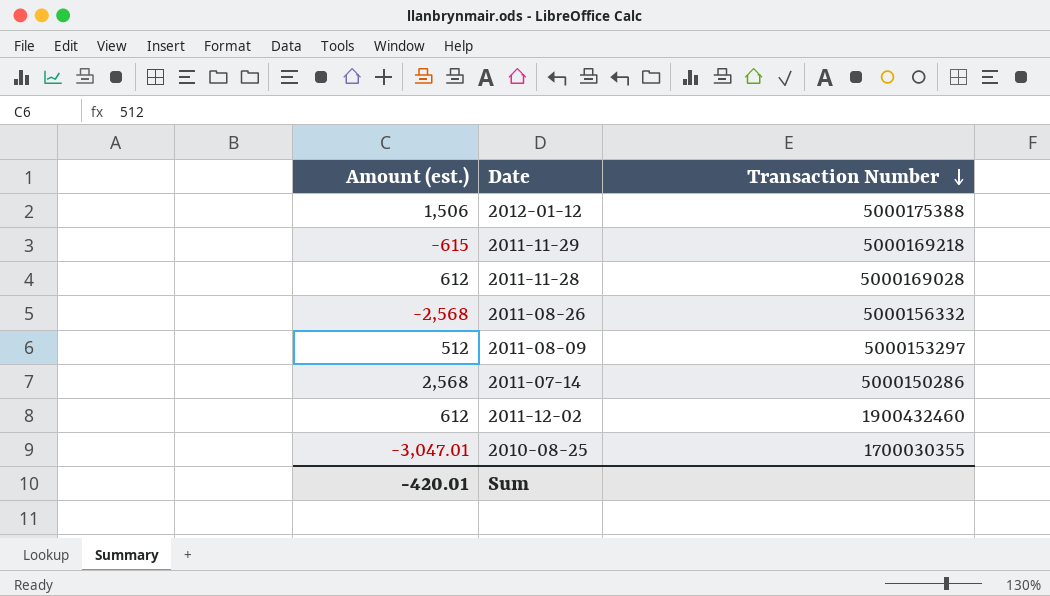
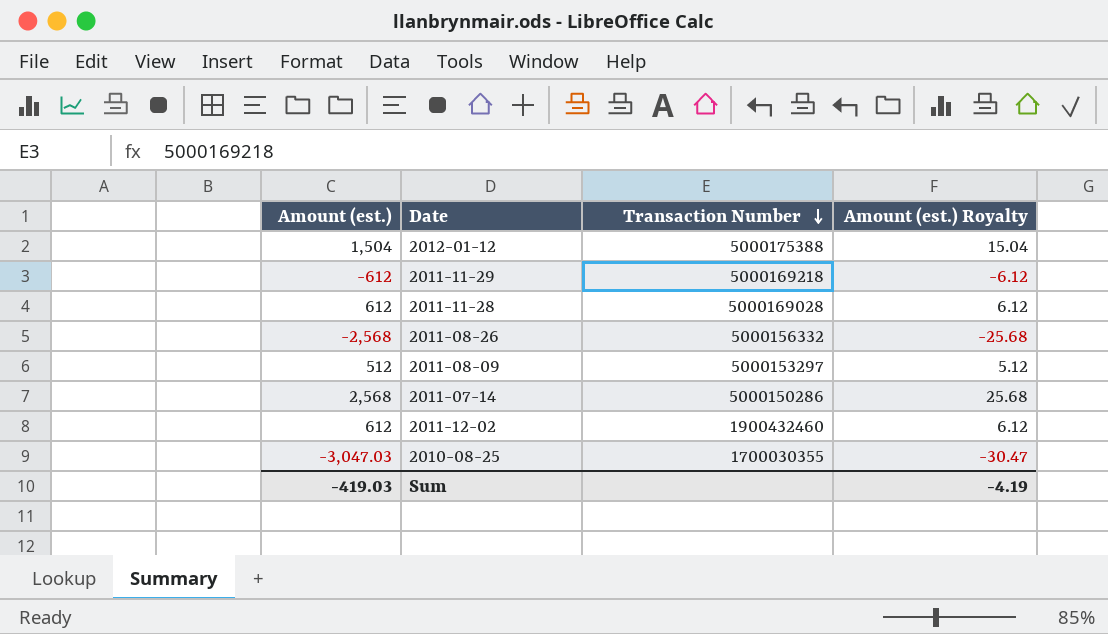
column Amount (est.) Royalty | formula: none -> [Amount (est.)] * 0.01
2012-01-12 | Amount (est.): 1,506 -> 1,504
2011-11-29 | Amount (est.): -615 -> -612
2010-08-25 | Amount (est.): -3,047.01 -> -3,047.03
Sum | Amount (est.): -420.01 -> -419.03

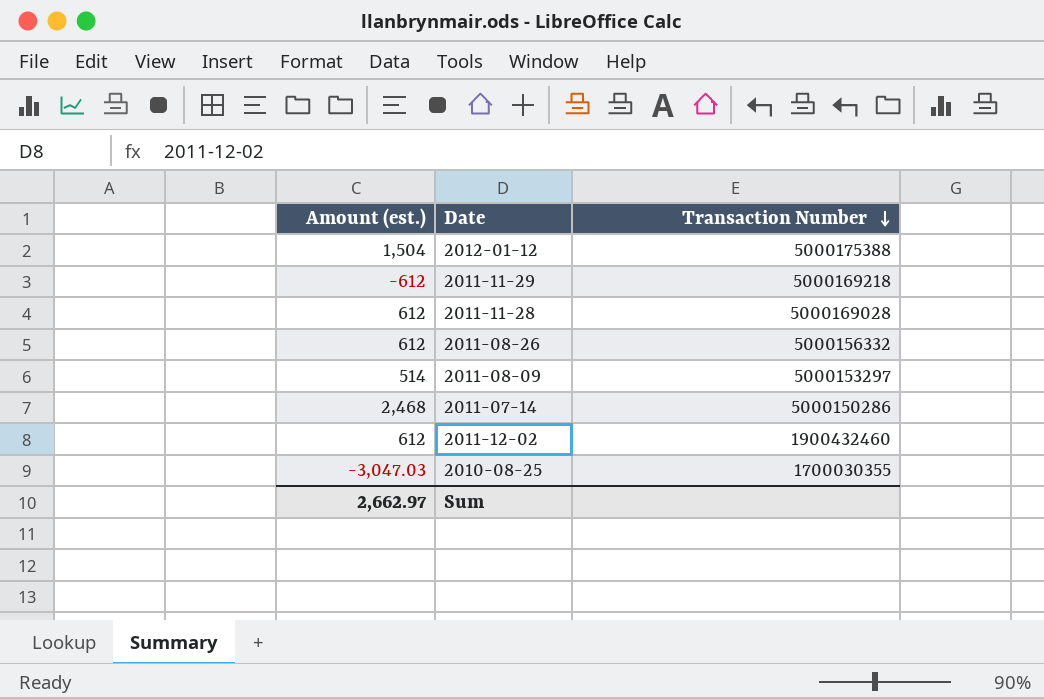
column Amount (est.) Royalty | formula: [Amount (est.)] * 0.01 -> none
2011-08-26 | Amount (est.): -2,568 -> 612
2011-08-09 | Amount (est.): 512 -> 514
2011-07-14 | Amount (est.): 2,568 -> 2,468
Sum | Amount (est.): -419.03 -> 2,662.97

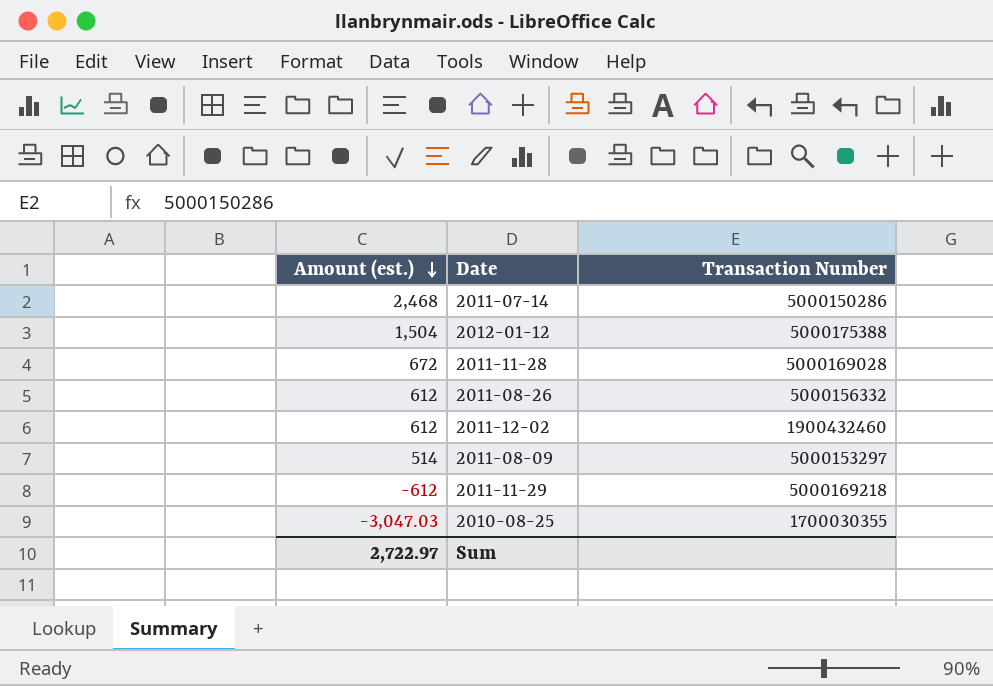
row order: Transaction Number descending -> Amount (est.) descending
2011-11-28 | Amount (est.): 612 -> 672
Sum | Amount (est.): 2,662.97 -> 2,722.97

